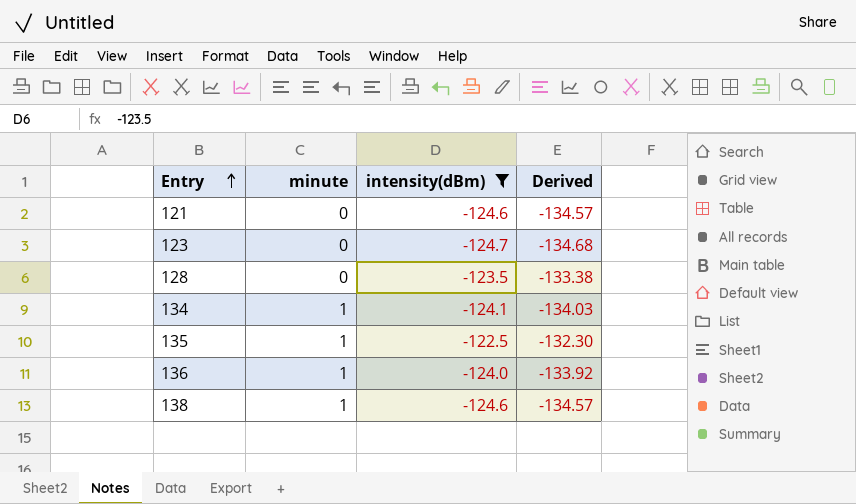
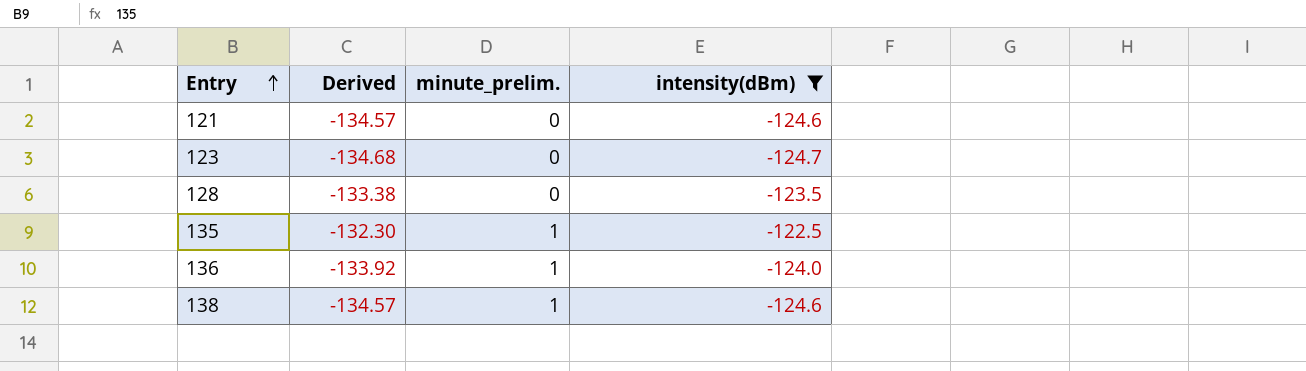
column Derived | position: 4 -> 2
column name: minute -> minute_prelim.
row 134: 1 | -124.1 | -134.03 -> none

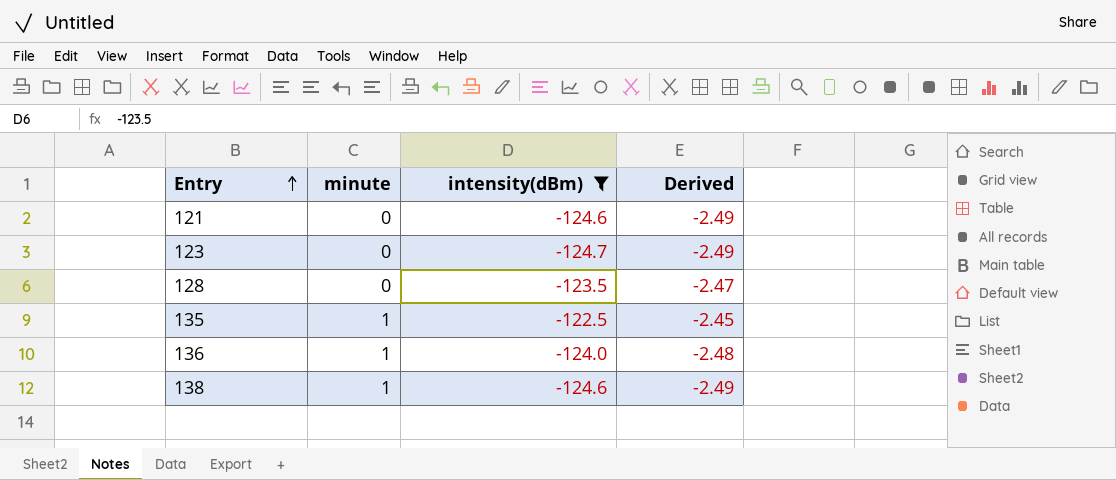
column name: minute_prelim. -> minute
column Derived | formula: [intensity(dBm)] * 1.08 -> [intensity(dBm)] * 0.02
column Derived | position: 2 -> 4

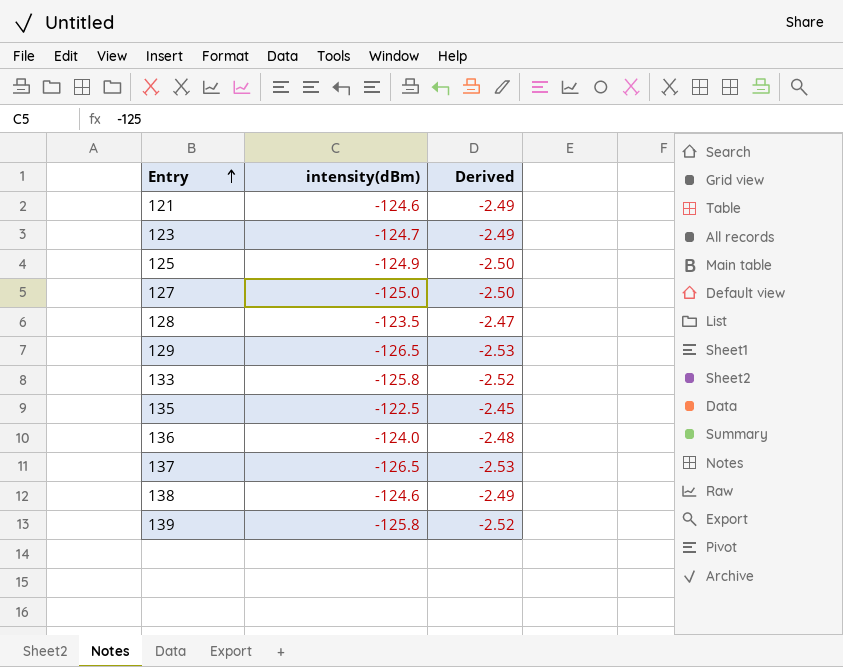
filter: intensity(dBm) >= -124.7 -> none
column minute | position: 2 -> none

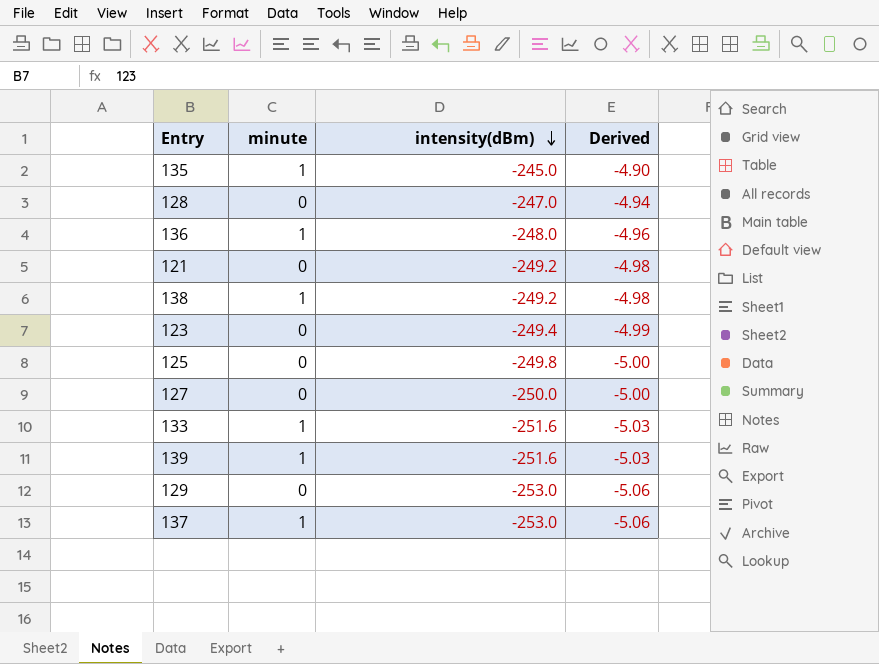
row order: Entry ascending -> intensity(dBm) descending
column minute | position: none -> 2
135 | intensity(dBm): -122.5 -> -245.0
135 | Derived: -2.45 -> -4.90
128 | intensity(dBm): -123.5 -> -247.0
128 | Derived: -2.47 -> -4.94
136 | intensity(dBm): -124.0 -> -248.0
136 | Derived: -2.48 -> -4.96
121 | intensity(dBm): -124.6 -> -249.2
121 | Derived: -2.49 -> -4.98
138 | intensity(dBm): -124.6 -> -249.2
138 | Derived: -2.49 -> -4.98
123 | intensity(dBm): -124.7 -> -249.4
123 | Derived: -2.49 -> -4.99
125 | intensity(dBm): -124.9 -> -249.8
125 | Derived: -2.50 -> -5.00
127 | intensity(dBm): -125.0 -> -250.0
127 | Derived: -2.50 -> -5.00
133 | intensity(dBm): -125.8 -> -251.6
133 | Derived: -2.52 -> -5.03
139 | intensity(dBm): -125.8 -> -251.6
139 | Derived: -2.52 -> -5.03
129 | intensity(dBm): -126.5 -> -253.0
129 | Derived: -2.53 -> -5.06
137 | intensity(dBm): -126.5 -> -253.0
137 | Derived: -2.53 -> -5.06

